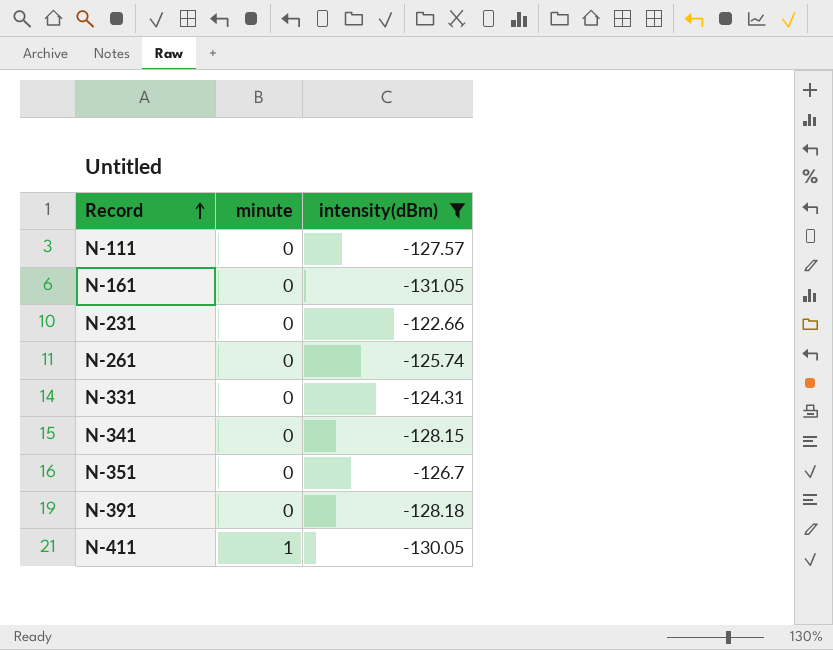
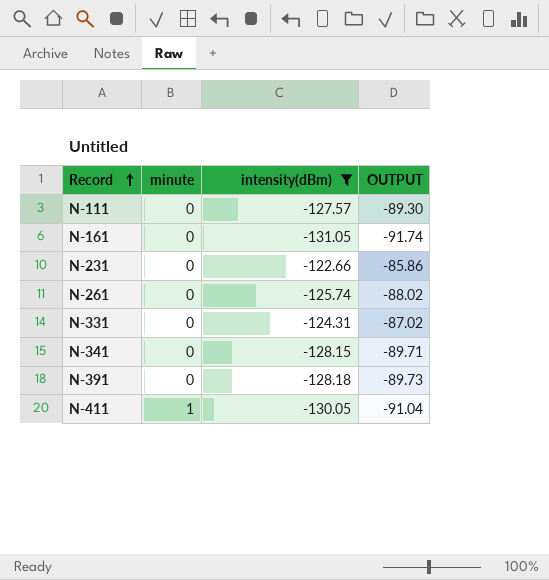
column OUTPUT | formula: none -> [intensity(dBm)] * 0.7
row N-351: 0 | -126.7 -> none

